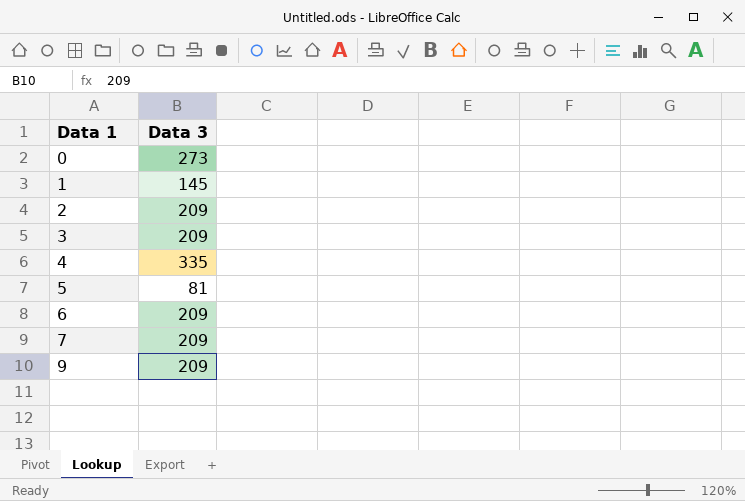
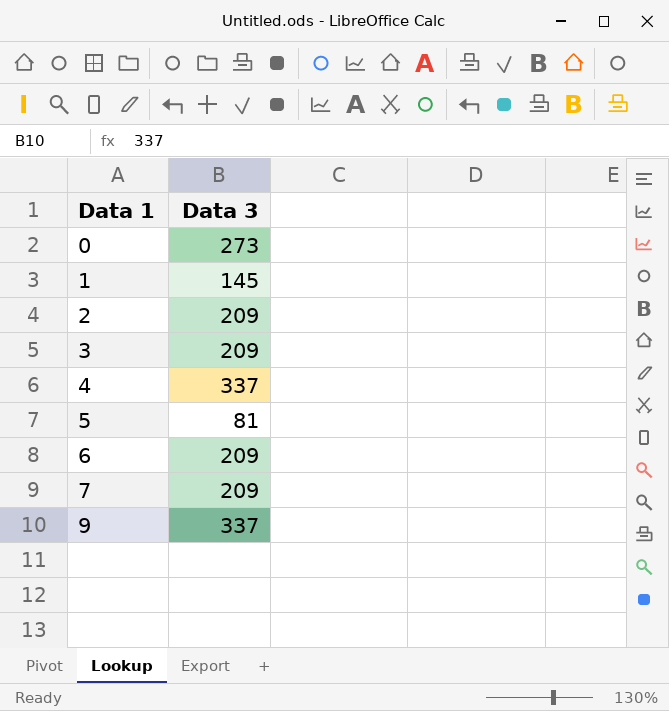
4 | Data 3: 335 -> 337
9 | Data 3: 209 -> 337

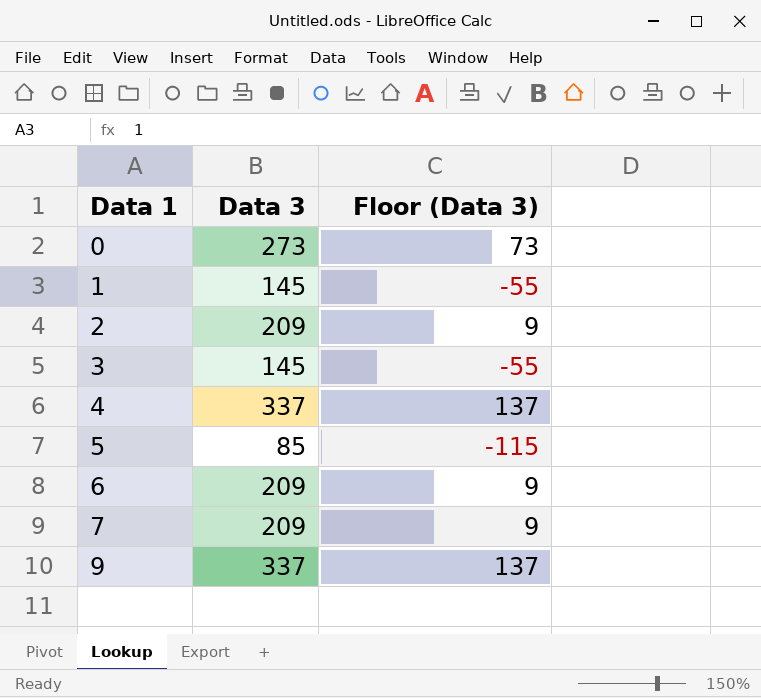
column Floor (Data 3) | formula: none -> [Data 3] - 200
3 | Data 3: 209 -> 145
5 | Data 3: 81 -> 85

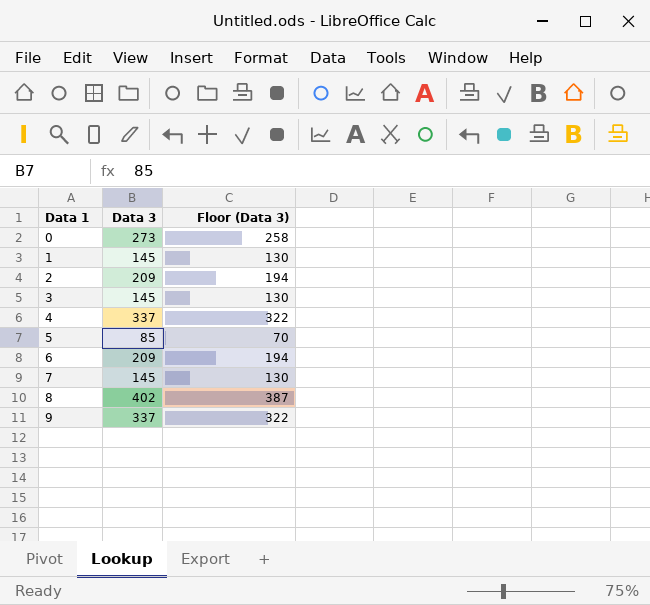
column Floor (Data 3) | formula: [Data 3] - 200 -> [Data 3] - 15
7 | Data 3: 209 -> 145
row 8: none -> 402 | 387

